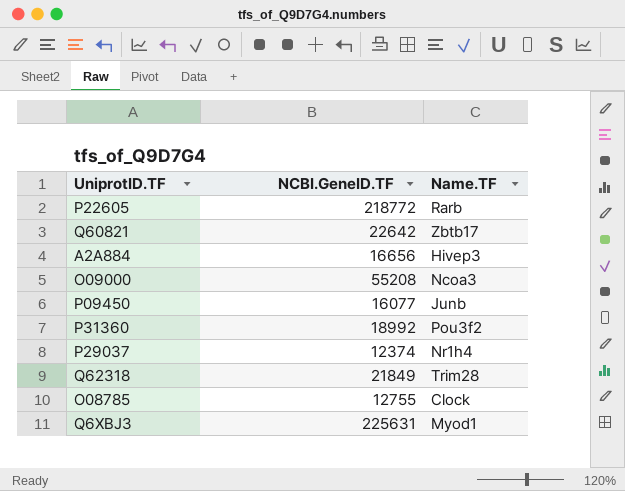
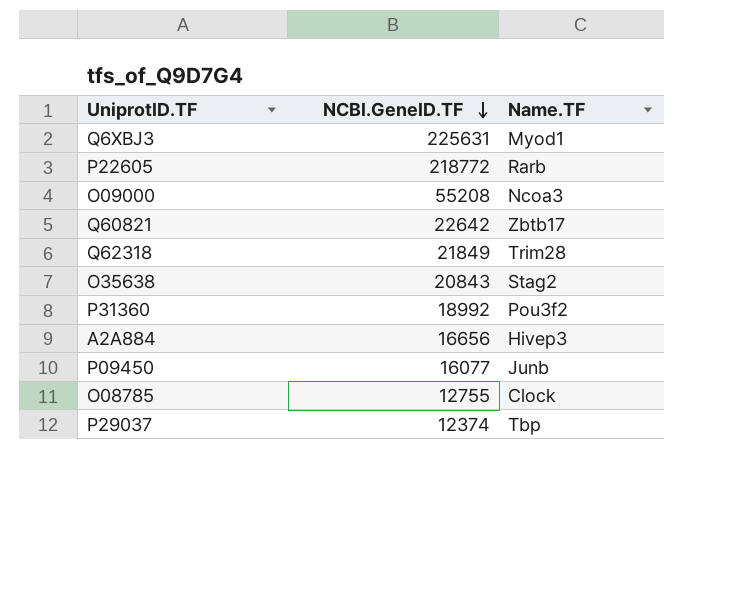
row order: none -> NCBI.GeneID.TF descending
row O35638: none -> 20843 | Stag2
P29037 | Name.TF: Nr1h4 -> Tbp

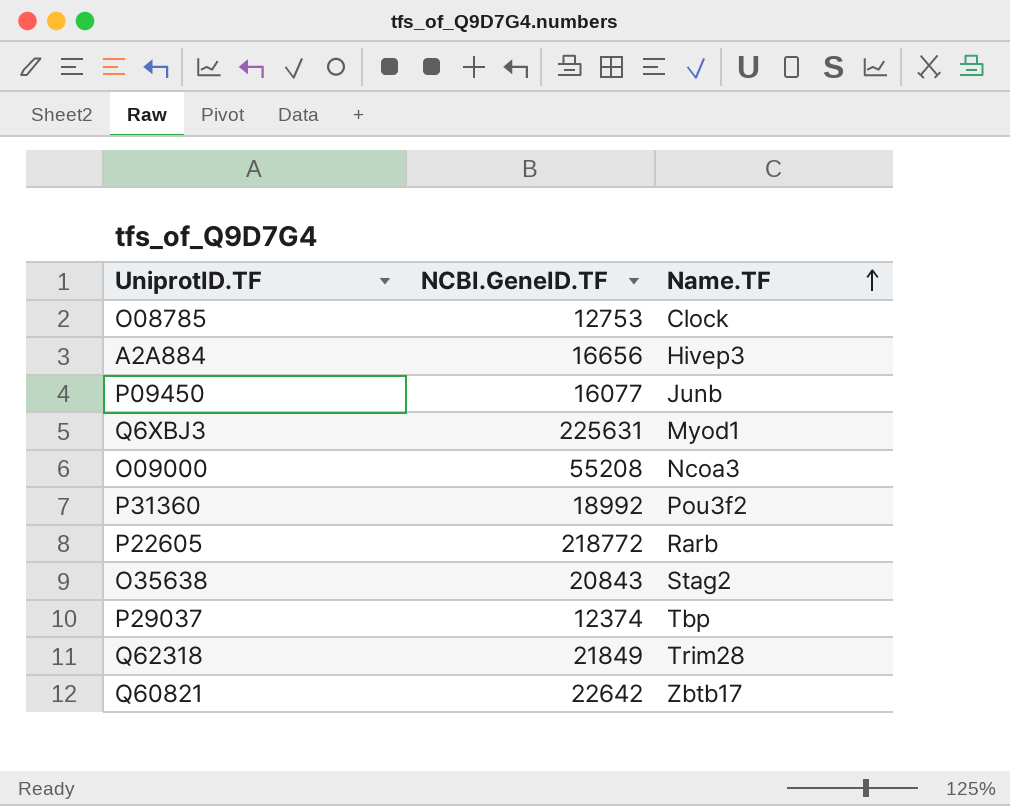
row order: NCBI.GeneID.TF descending -> Name.TF ascending
O08785 | NCBI.GeneID.TF: 12755 -> 12753

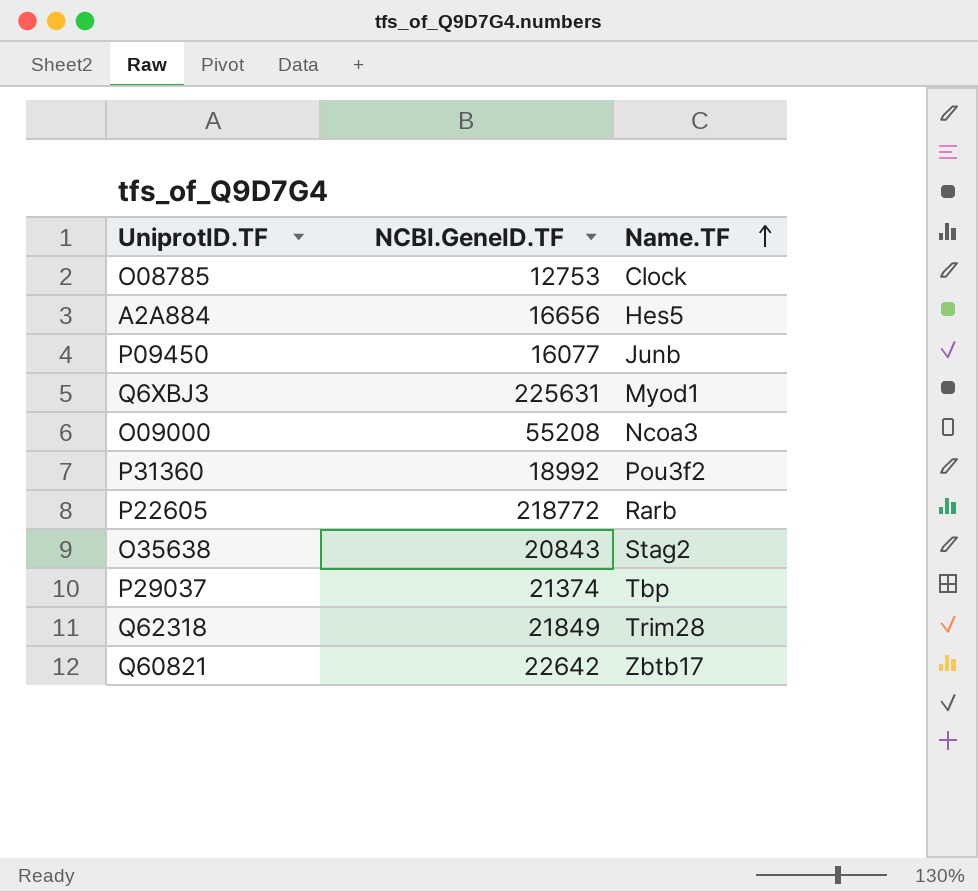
A2A884 | Name.TF: Hivep3 -> Hes5
P29037 | NCBI.GeneID.TF: 12374 -> 21374

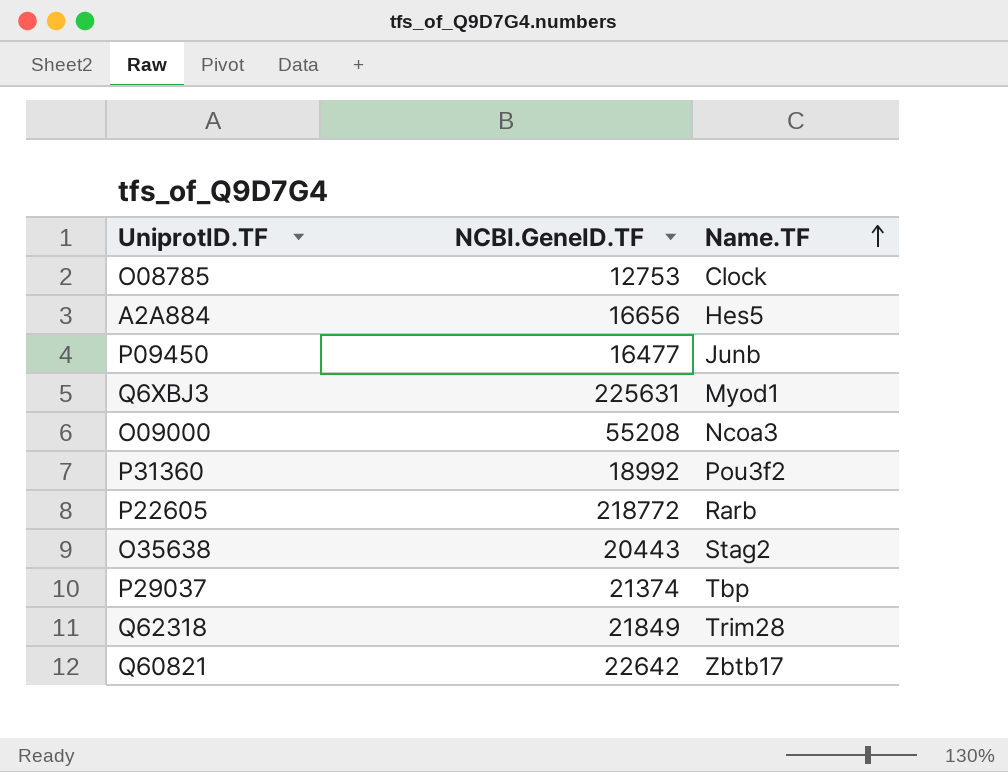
P09450 | NCBI.GeneID.TF: 16077 -> 16477
O35638 | NCBI.GeneID.TF: 20843 -> 20443

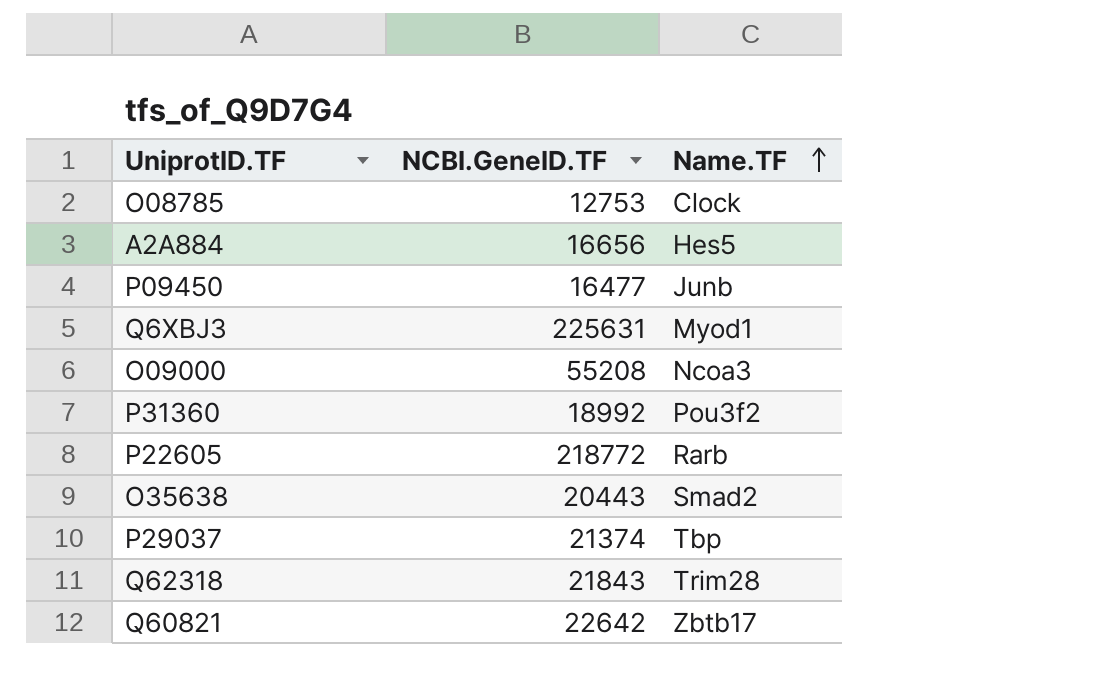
O35638 | Name.TF: Stag2 -> Smad2
Q62318 | NCBI.GeneID.TF: 21849 -> 21843

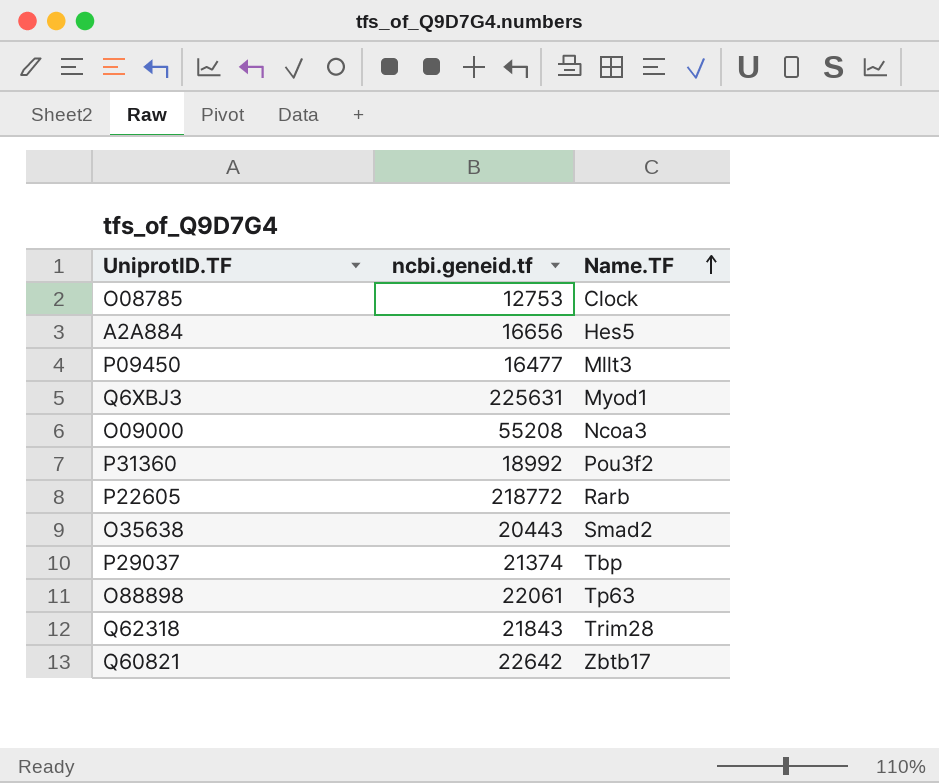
column name: NCBI.GeneID.TF -> ncbi.geneid.tf
P09450 | Name.TF: Junb -> Mllt3
row O88898: none -> 22061 | Tp63

